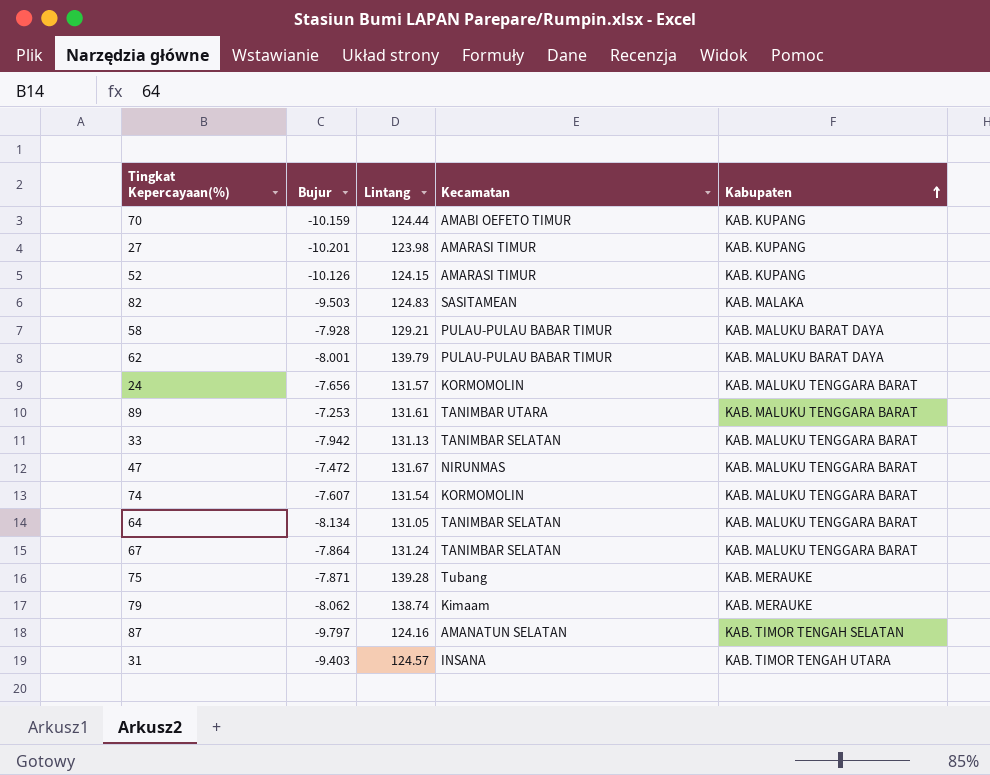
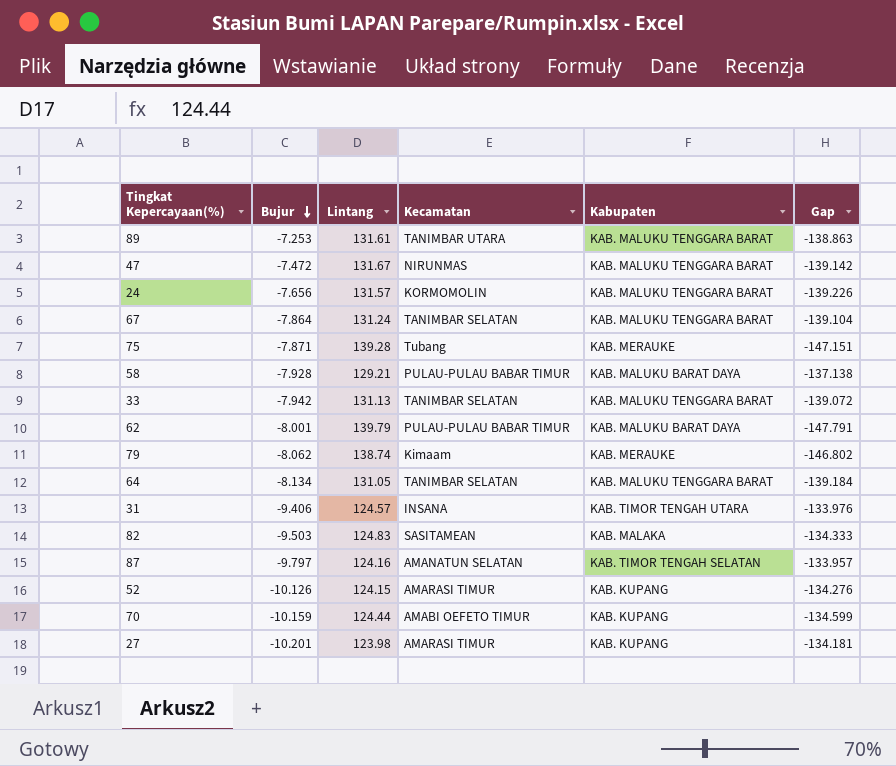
row order: Kabupaten ascending -> Bujur descending
column Gap | formula: none -> [Bujur] - [Lintang]
row 74: -7.607 | 131.54 | KORMOMOLIN | KAB. MALUKU TENGGARA BARAT -> none
31 | Bujur: -9.403 -> -9.406

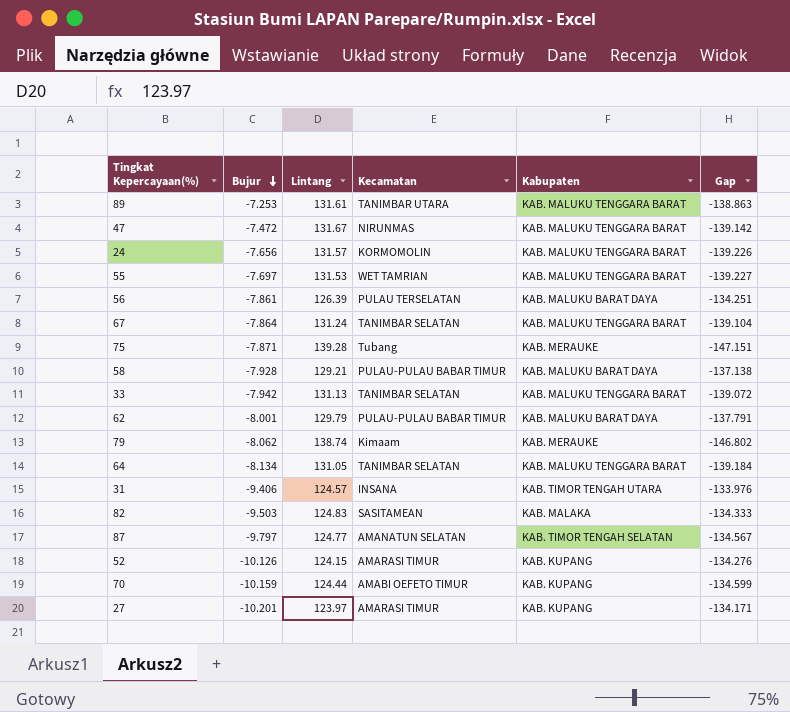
row 55: none -> -7.697 | 131.53 | WET TAMRIAN | KAB. MALUKU TENGGARA BARAT | -139.227
row 56: none -> -7.861 | 126.39 | PULAU TERSELATAN | KAB. MALUKU BARAT DAYA | -134.251
62 | Lintang: 139.79 -> 129.79
62 | Gap: -147.791 -> -137.791
87 | Lintang: 124.16 -> 124.77
87 | Gap: -133.957 -> -134.567
27 | Lintang: 123.98 -> 123.97
27 | Gap: -134.181 -> -134.171

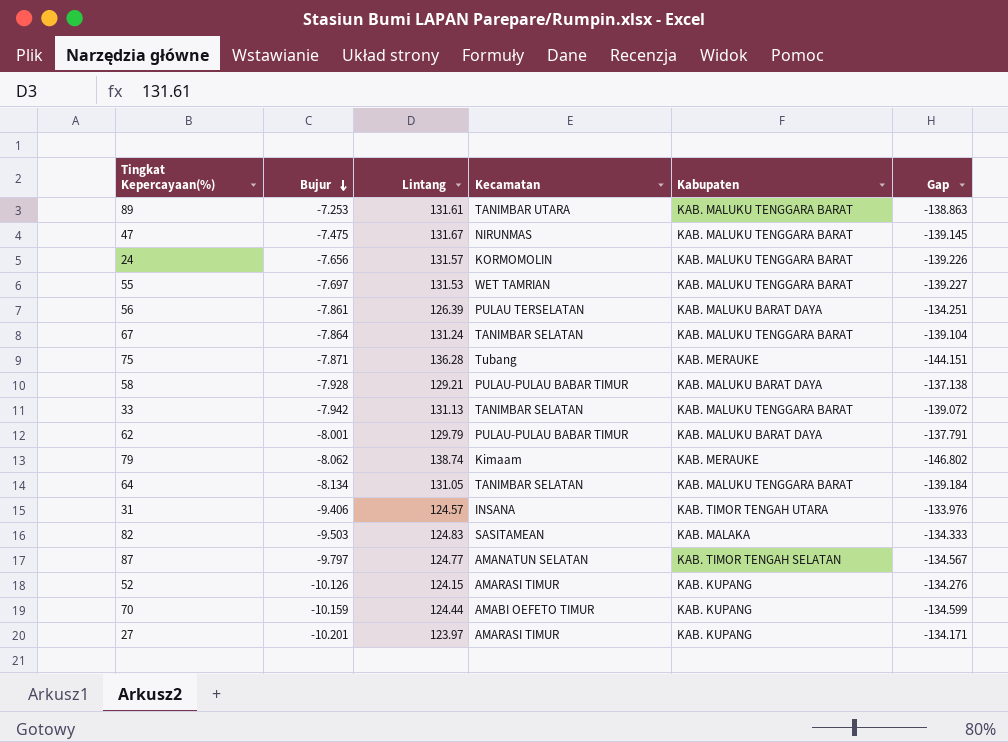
47 | Bujur: -7.472 -> -7.475
47 | Gap: -139.142 -> -139.145
75 | Lintang: 139.28 -> 136.28
75 | Gap: -147.151 -> -144.151

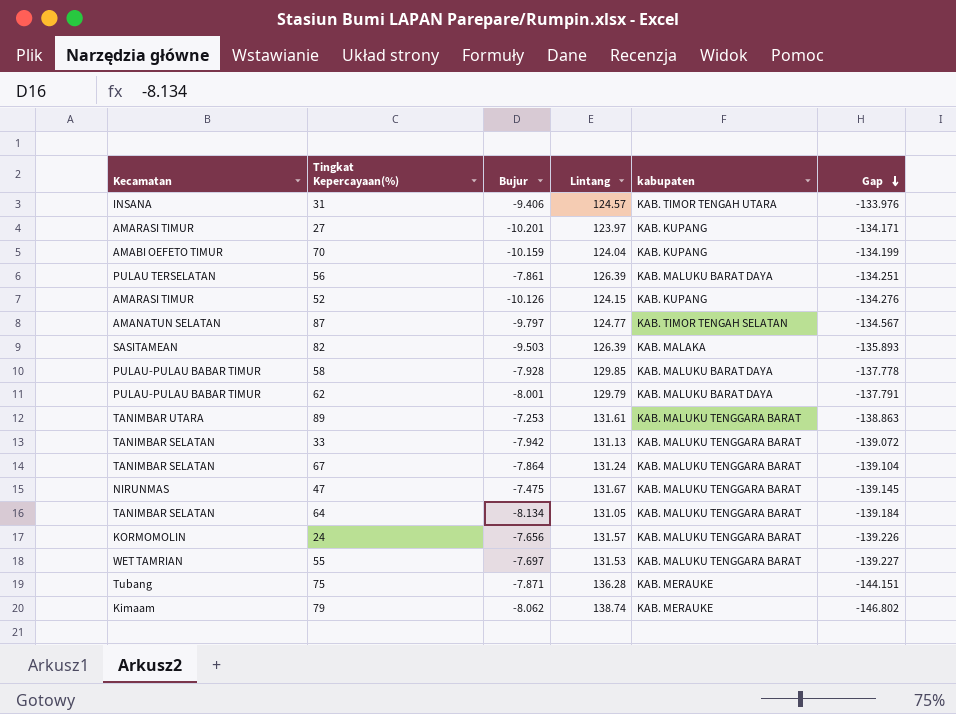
row order: Bujur descending -> Gap descending
column Kecamatan | position: 4 -> 1
column name: Kabupaten -> kabupaten
70 | Lintang: 124.44 -> 124.04
70 | Gap: -134.599 -> -134.199
82 | Lintang: 124.83 -> 126.39
82 | Gap: -134.333 -> -135.893
58 | Lintang: 129.21 -> 129.85
58 | Gap: -137.138 -> -137.778

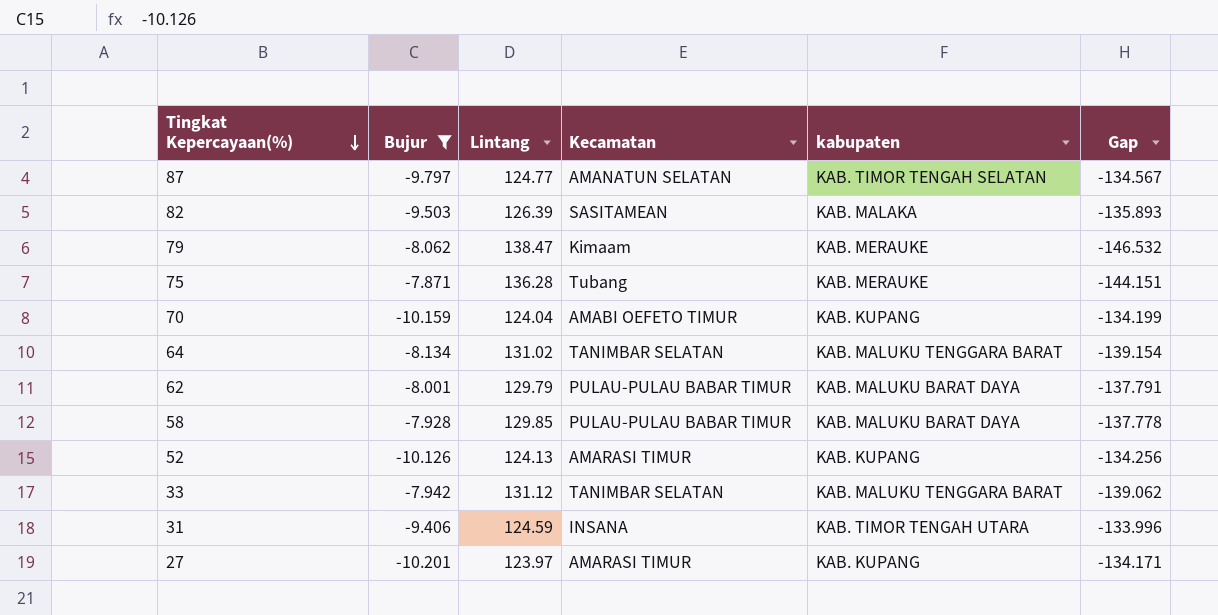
filter: none -> Bujur <= -7.871
row order: Gap descending -> Tingkat Kepercayaan(%) descending
column Kecamatan | position: 1 -> 4
79 | Lintang: 138.74 -> 138.47
79 | Gap: -146.802 -> -146.532
64 | Lintang: 131.05 -> 131.02
64 | Gap: -139.184 -> -139.154
52 | Lintang: 124.15 -> 124.13
52 | Gap: -134.276 -> -134.256
33 | Lintang: 131.13 -> 131.12
33 | Gap: -139.072 -> -139.062
31 | Lintang: 124.57 -> 124.59
31 | Gap: -133.976 -> -133.996

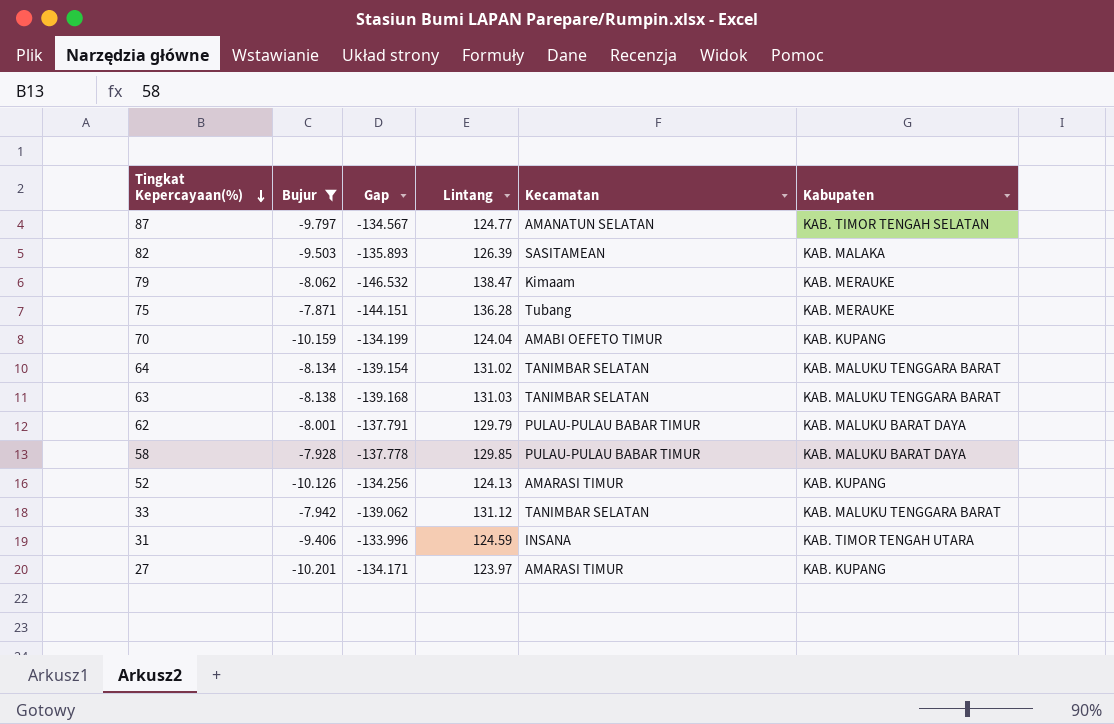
column Gap | position: 6 -> 3
column name: kabupaten -> Kabupaten
row 63: none -> -8.138 | -139.168 | 131.03 | TANIMBAR SELATAN | KAB. MALUKU TENGGARA BARAT

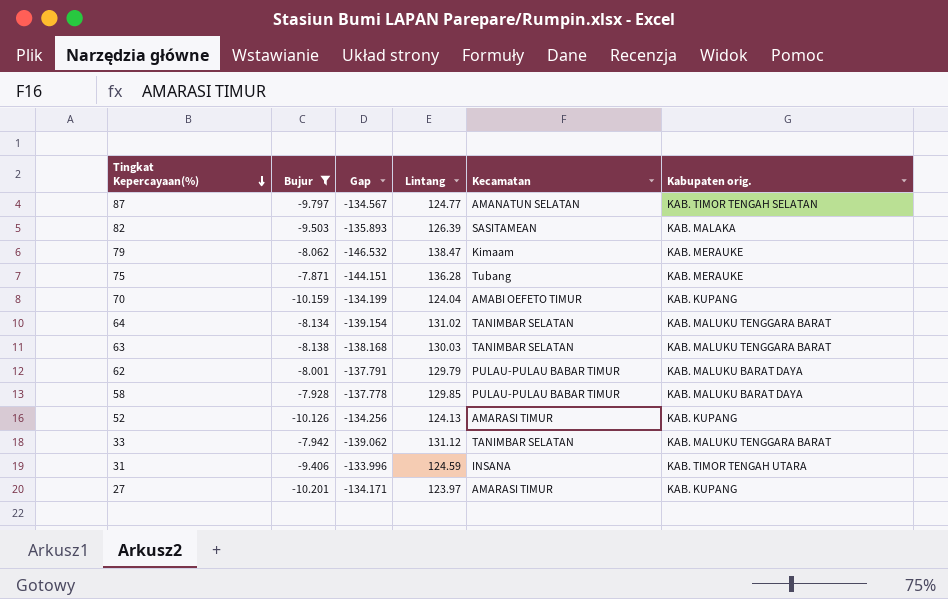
column name: Kabupaten -> Kabupaten orig.
63 | Gap: -139.168 -> -138.168
63 | Lintang: 131.03 -> 130.03

